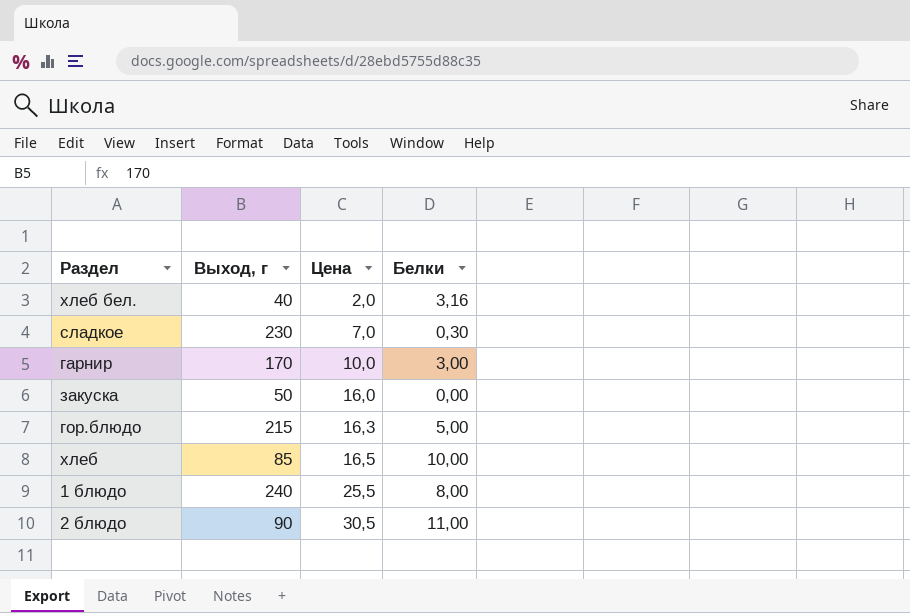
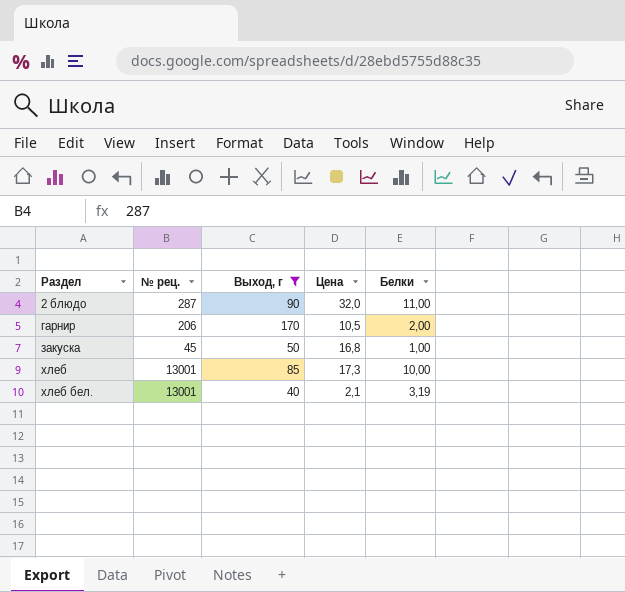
filter: none -> Выход, г <= 170
row order: Цена ascending -> Раздел ascending
column № рец. | position: none -> 2
2 блюдо | Цена: 30,5 -> 32,0
гарнир | Цена: 10,0 -> 10,5
гарнир | Белки: 3,00 -> 2,00
закуска | Цена: 16,0 -> 16,8
закуска | Белки: 0,00 -> 1,00
хлеб | Цена: 16,5 -> 17,3
хлеб бел. | Цена: 2,0 -> 2,1
хлеб бел. | Белки: 3,16 -> 3,19

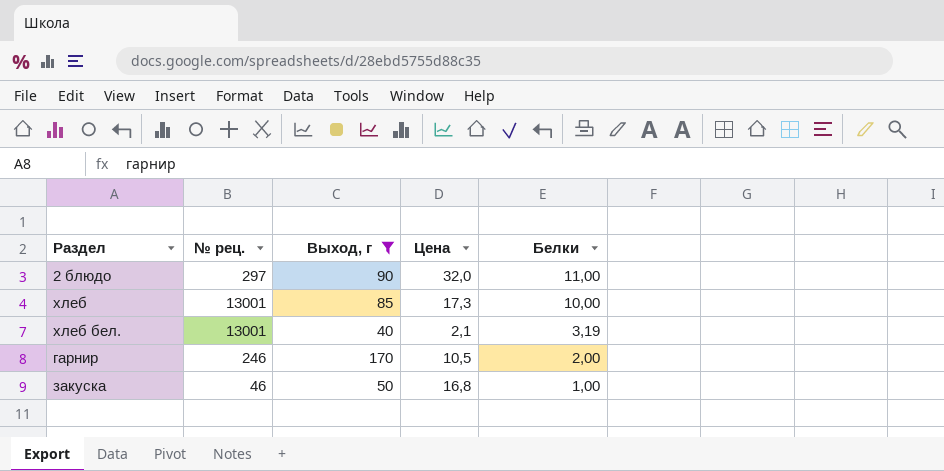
row order: Раздел ascending -> Белки descending
2 блюдо | № рец.: 287 -> 297
гарнир | № рец.: 206 -> 246
закуска | № рец.: 45 -> 46

